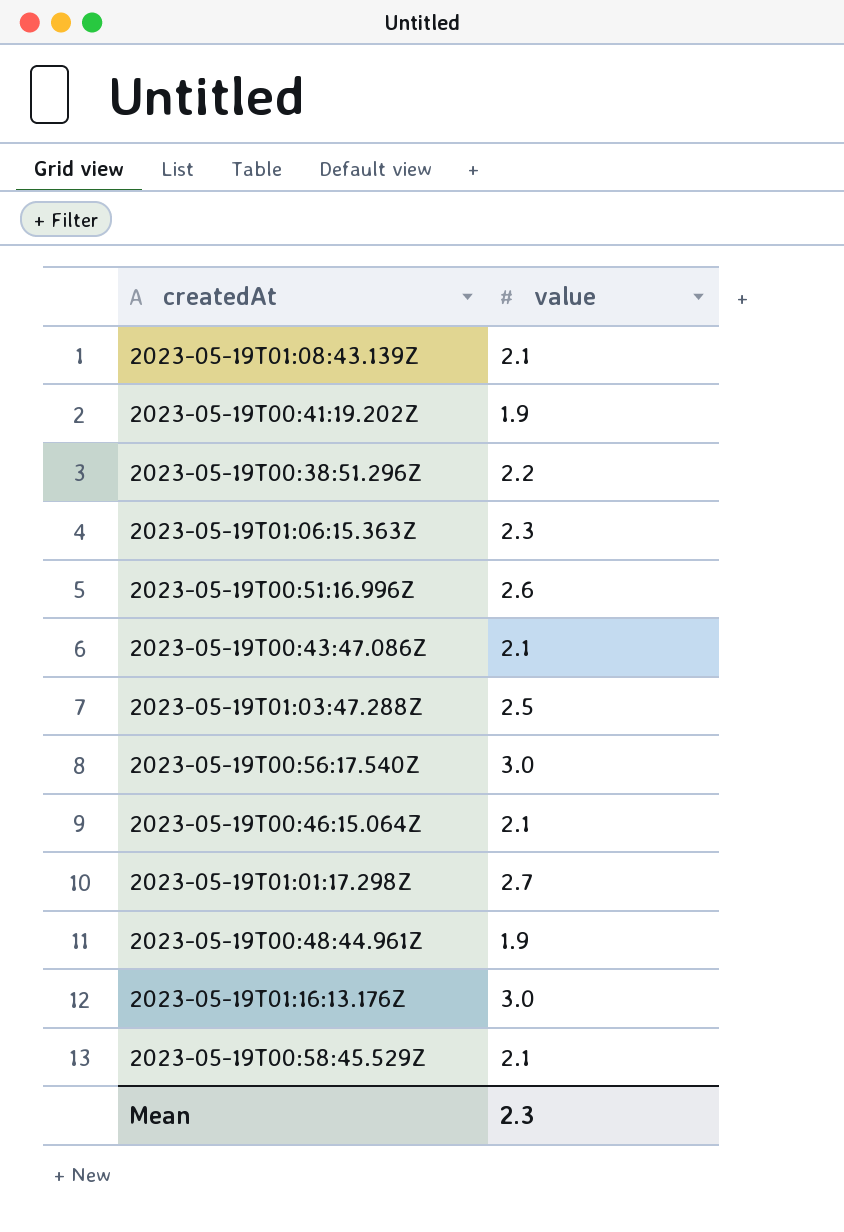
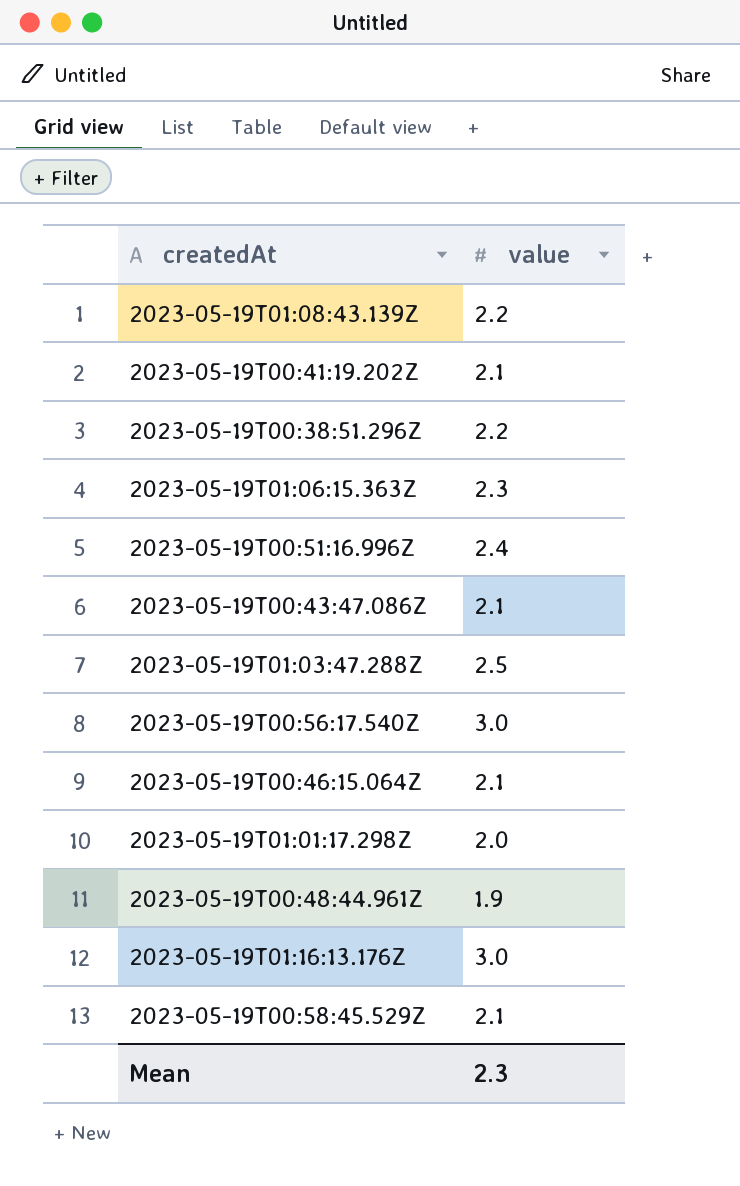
2023-05-19T01:08:43.139Z | value: 2.1 -> 2.2
2023-05-19T00:41:19.202Z | value: 1.9 -> 2.1
2023-05-19T00:51:16.996Z | value: 2.6 -> 2.4
2023-05-19T01:01:17.298Z | value: 2.7 -> 2.0

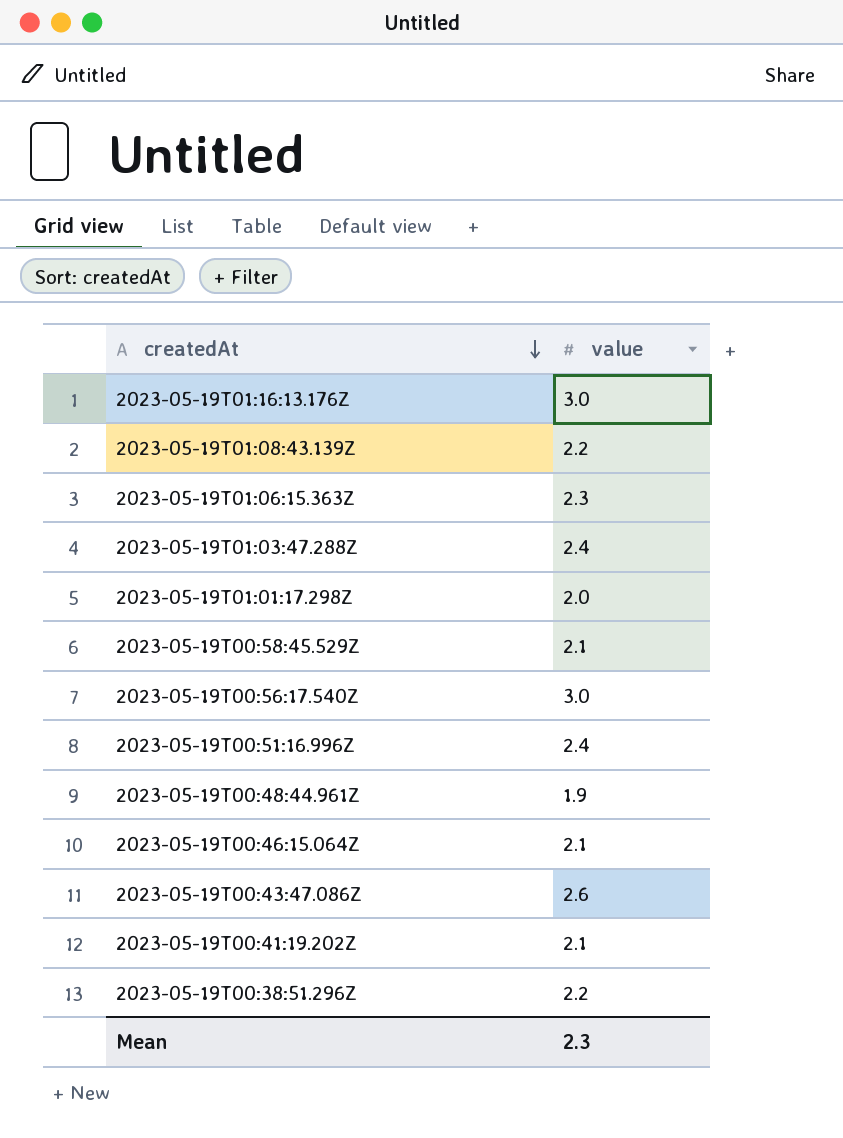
row order: none -> createdAt descending
2023-05-19T01:03:47.288Z | value: 2.5 -> 2.4
2023-05-19T00:43:47.086Z | value: 2.1 -> 2.6

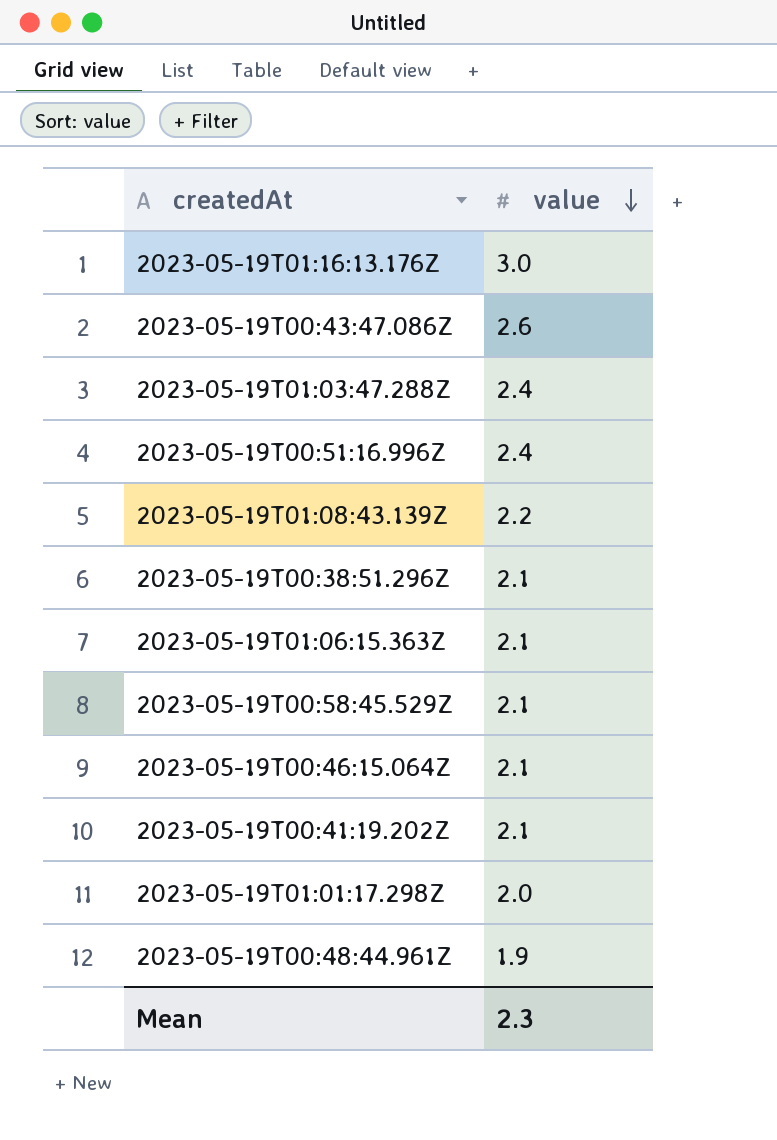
row order: createdAt descending -> value descending
row 2023-05-19T00:56:17.540Z: 3.0 -> none
2023-05-19T00:38:51.296Z | value: 2.2 -> 2.1
2023-05-19T01:06:15.363Z | value: 2.3 -> 2.1

